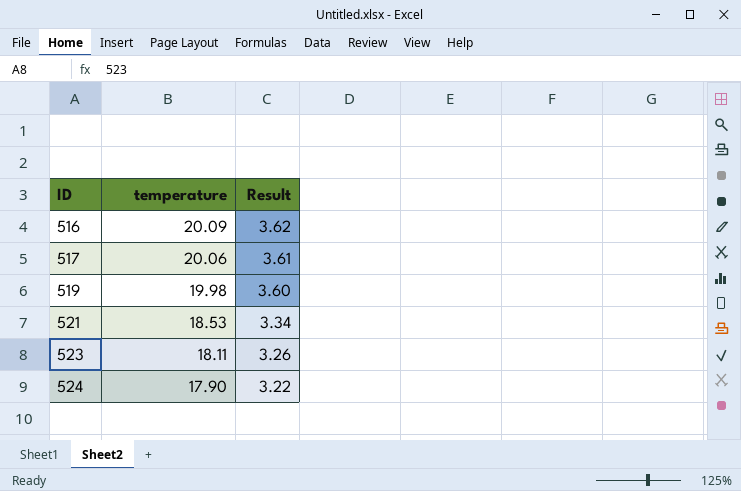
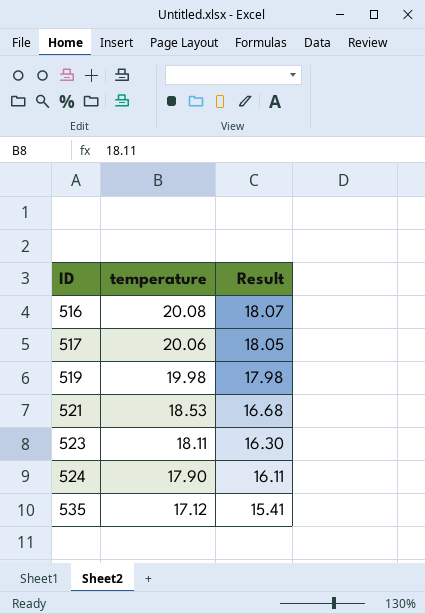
column Result | formula: [temperature] * 0.18 -> [temperature] * 0.9
516 | temperature: 20.09 -> 20.08
row 535: none -> 17.12 | 15.41

